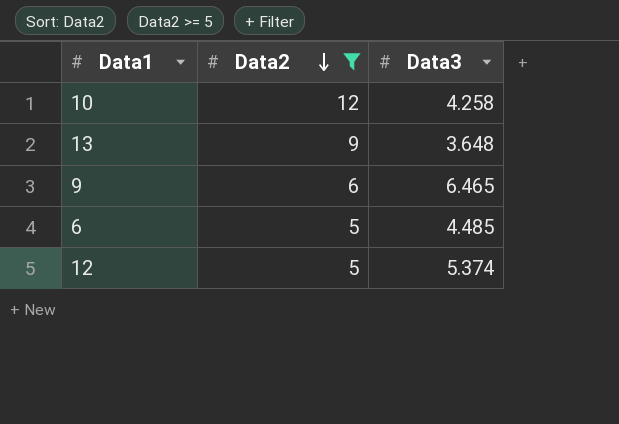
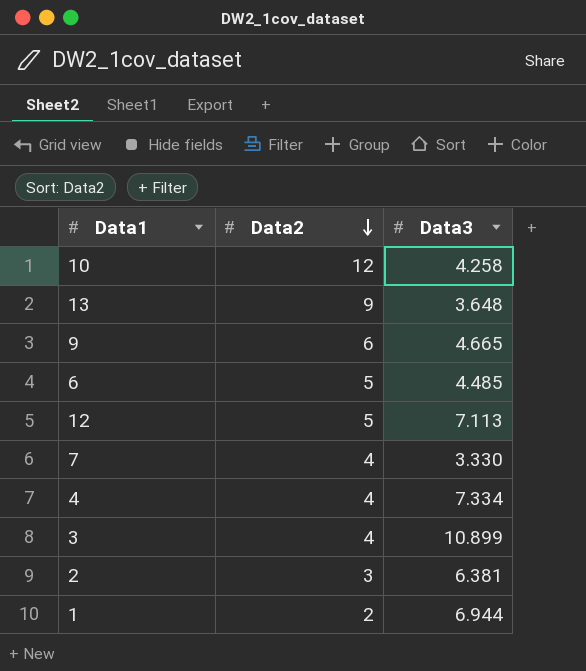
filter: Data2 >= 5 -> none
9 | Data3: 6.465 -> 4.665
12 | Data3: 5.374 -> 7.113

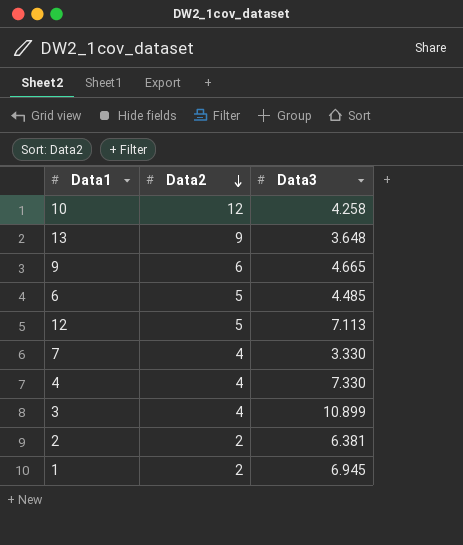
4 | Data3: 7.334 -> 7.330
2 | Data2: 3 -> 2
1 | Data3: 6.944 -> 6.945

